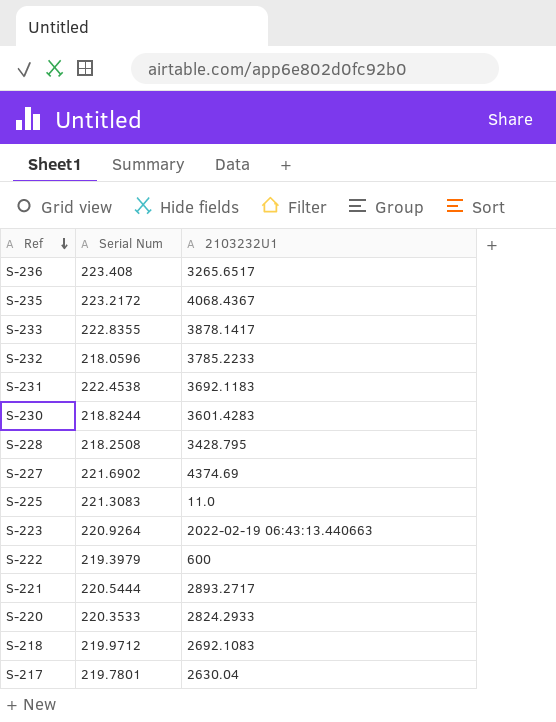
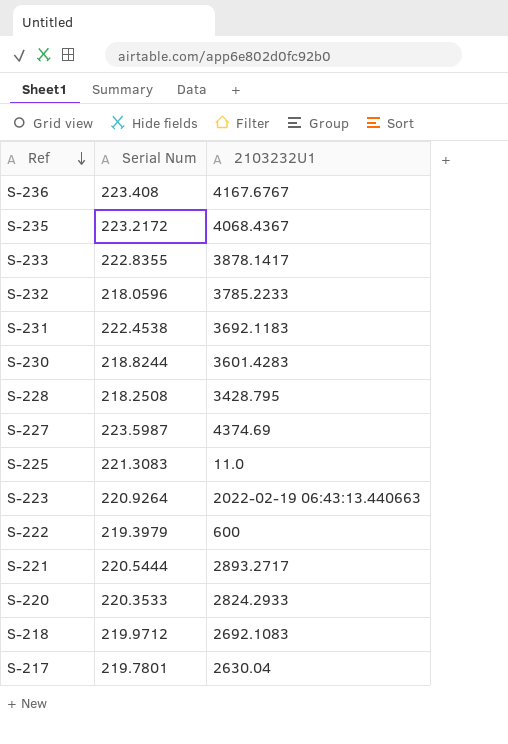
S-236 | 2103232U1: 3265.6517 -> 4167.6767
S-227 | Serial Num: 221.6902 -> 223.5987

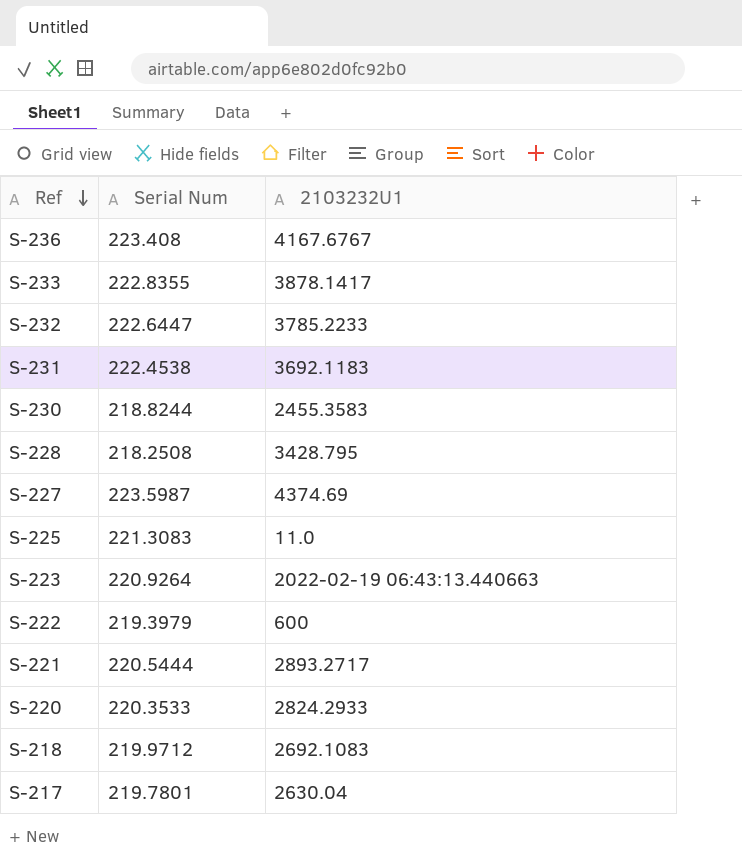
row S-235: 223.2172 | 4068.4367 -> none
S-232 | Serial Num: 218.0596 -> 222.6447
S-230 | 2103232U1: 3601.4283 -> 2455.3583

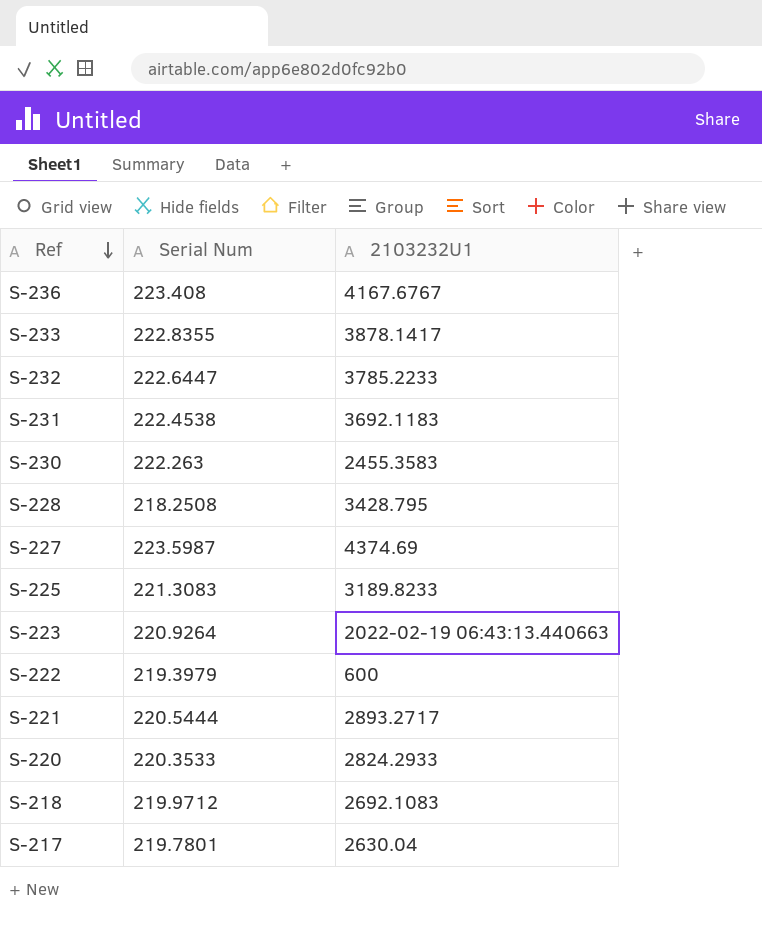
S-230 | Serial Num: 218.8244 -> 222.263
S-225 | 2103232U1: 11.0 -> 3189.8233

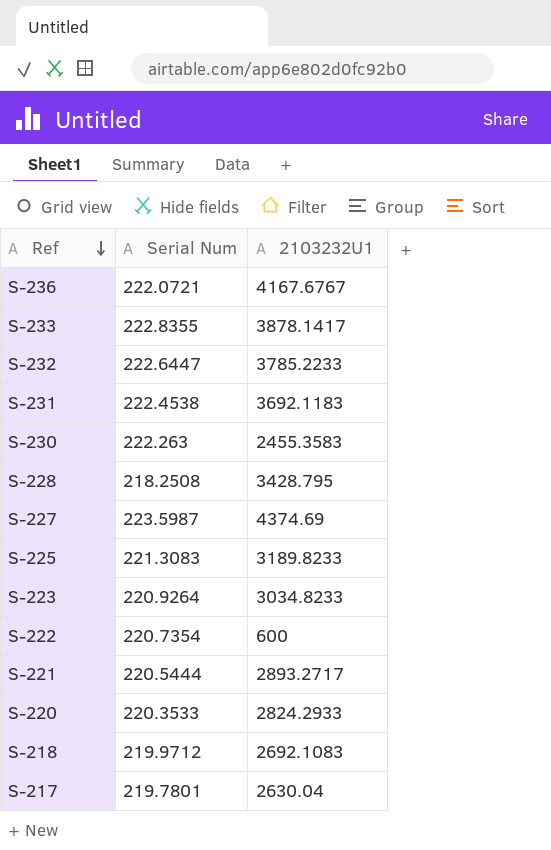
S-236 | Serial Num: 223.408 -> 222.0721
S-223 | 2103232U1: 2022-02-19 06:43:13.440663 -> 3034.8233
S-222 | Serial Num: 219.3979 -> 220.7354

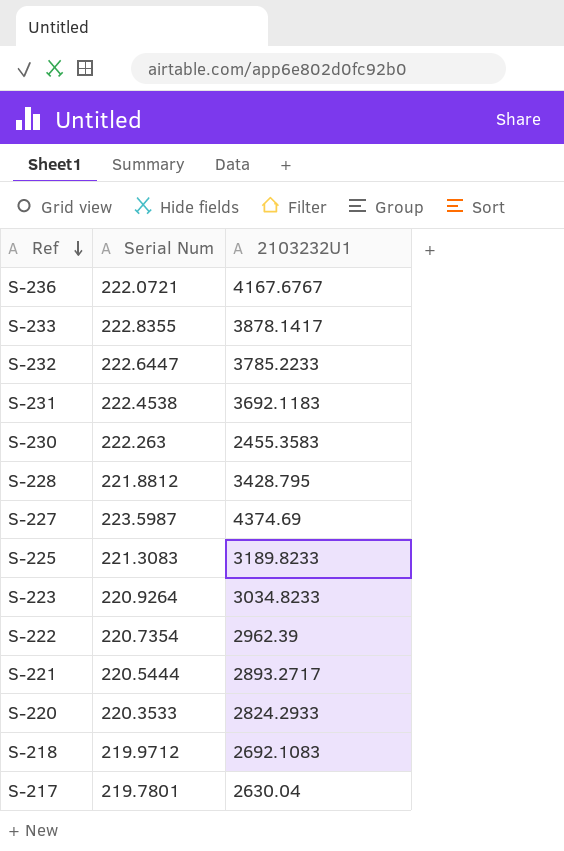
S-228 | Serial Num: 218.2508 -> 221.8812
S-222 | 2103232U1: 600 -> 2962.39

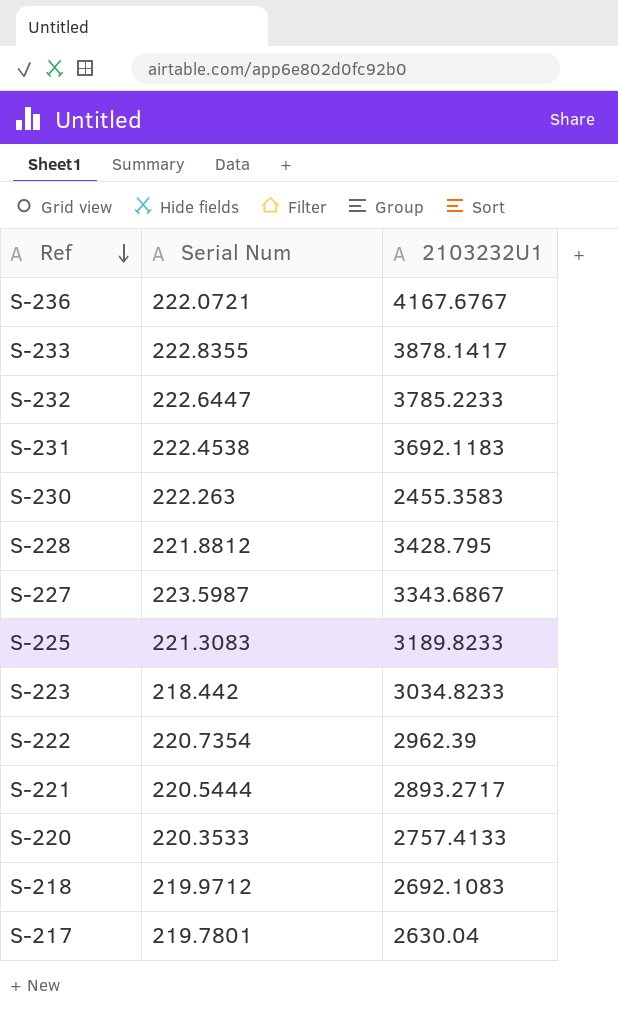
S-227 | 2103232U1: 4374.69 -> 3343.6867
S-223 | Serial Num: 220.9264 -> 218.442
S-220 | 2103232U1: 2824.2933 -> 2757.4133

